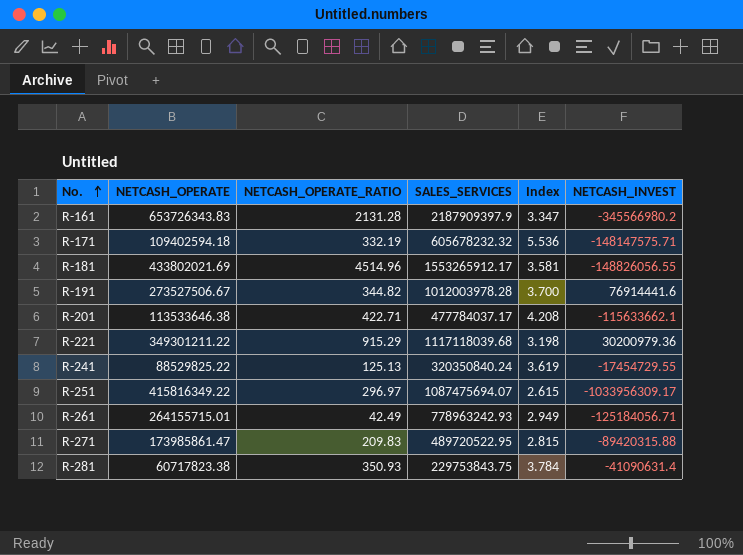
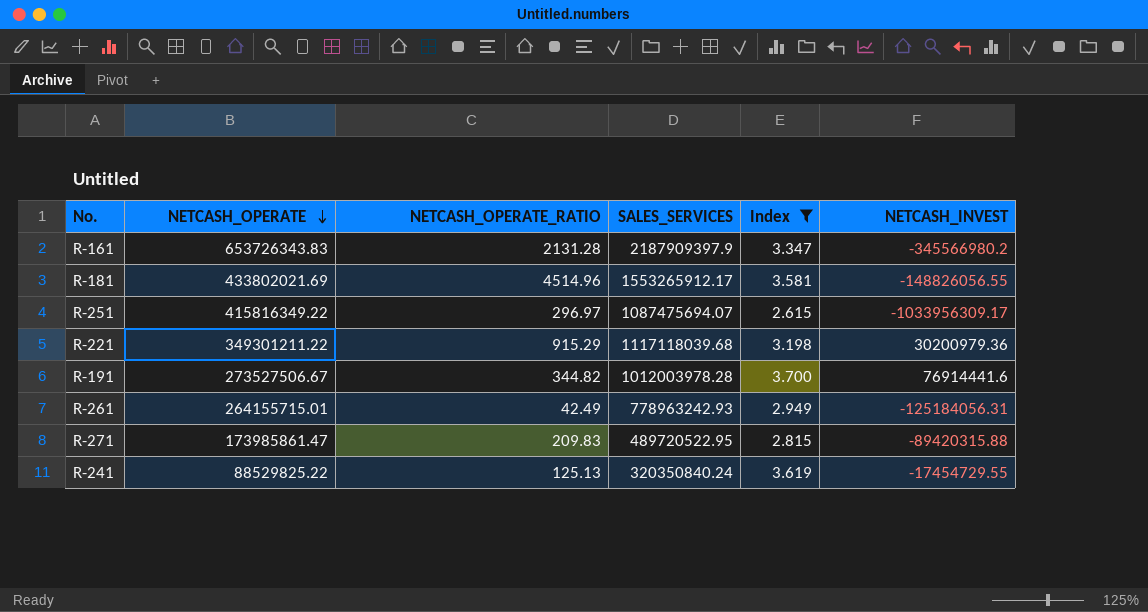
filter: none -> Index <= 3.700
row order: No. ascending -> NETCASH_OPERATE descending
R-261 | NETCASH_INVEST: -125184056.71 -> -125184056.31

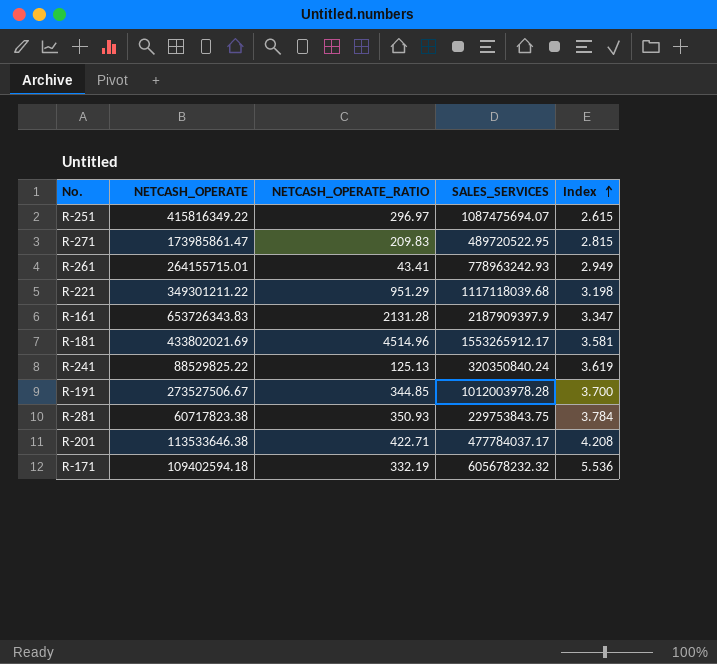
filter: Index <= 3.700 -> none
row order: NETCASH_OPERATE descending -> Index ascending
column NETCASH_INVEST | position: 6 -> none
R-261 | NETCASH_OPERATE_RATIO: 42.49 -> 43.41
R-221 | NETCASH_OPERATE_RATIO: 915.29 -> 951.29
R-191 | NETCASH_OPERATE_RATIO: 344.82 -> 344.85

